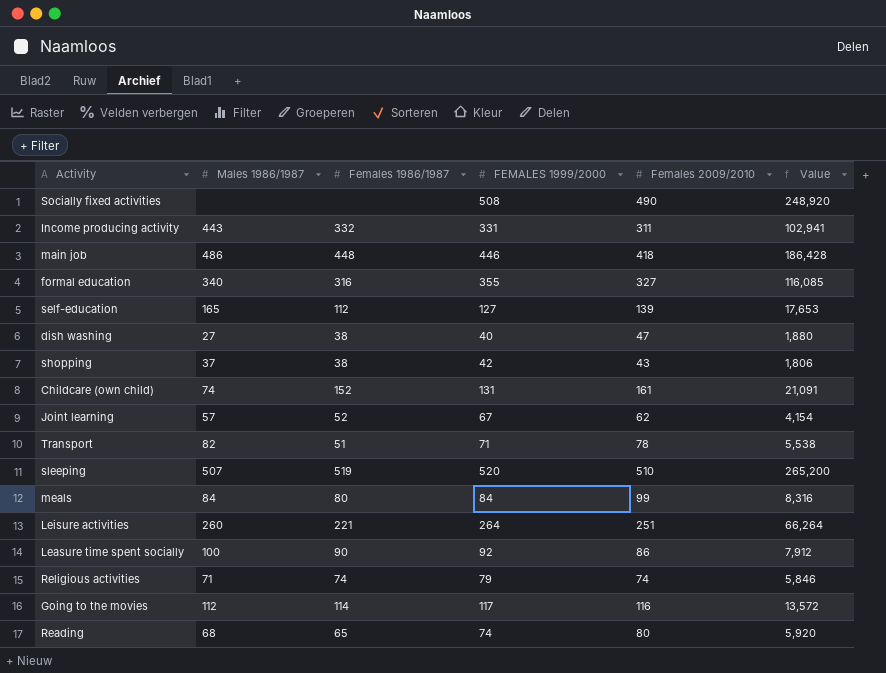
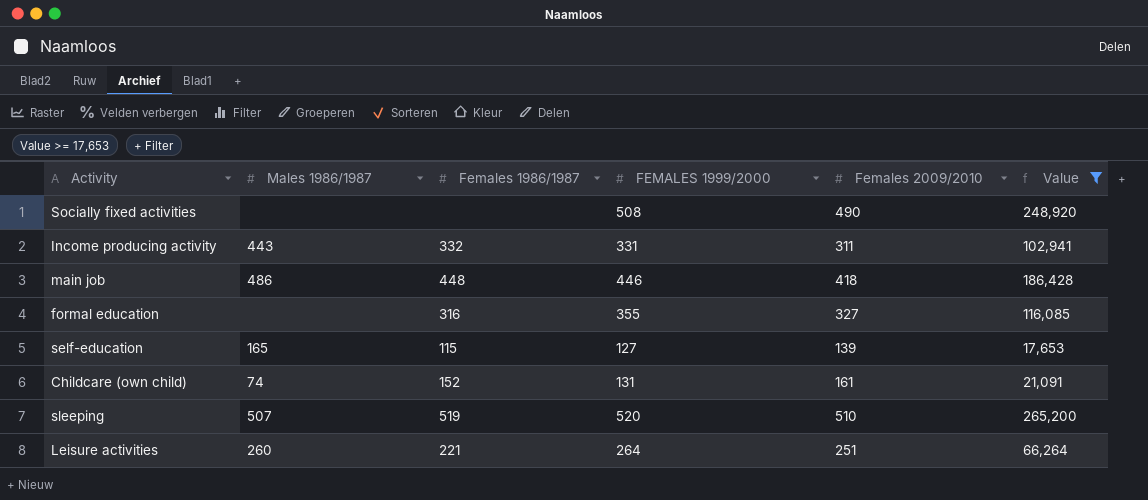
filter: none -> Value >= 17,653
formal education | Males 1986/1987: 340 -> none
self-education | Females 1986/1987: 112 -> 115

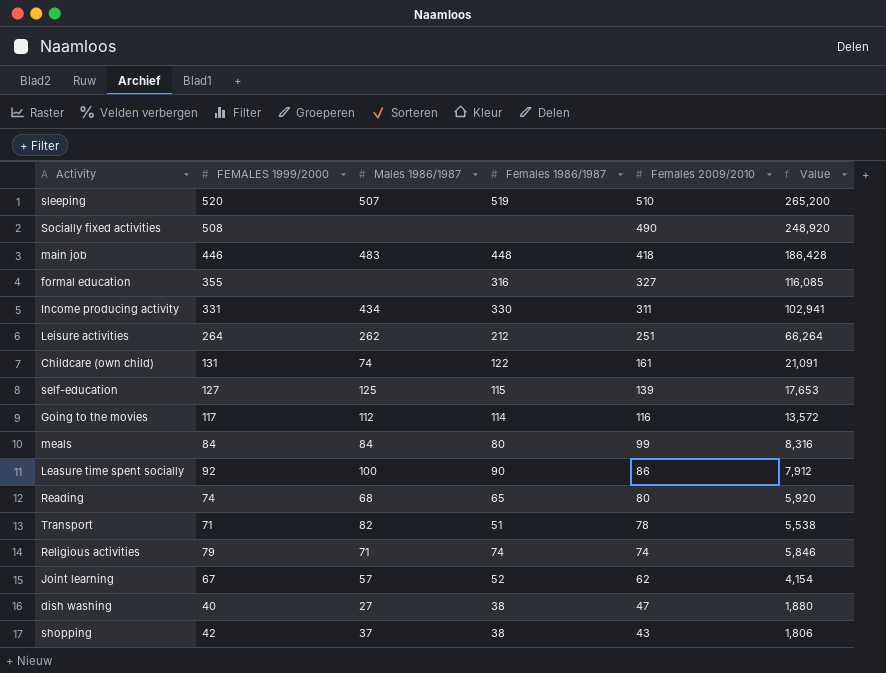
filter: Value >= 17,653 -> none
row order: none -> Females 2009/2010 descending
column FEMALES 1999/2000 | position: 4 -> 2
main job | Males 1986/1987: 486 -> 483
Income producing activity | Males 1986/1987: 443 -> 434
Income producing activity | Females 1986/1987: 332 -> 330
Leisure activities | Males 1986/1987: 260 -> 262
Leisure activities | Females 1986/1987: 221 -> 212
Childcare (own child) | Females 1986/1987: 152 -> 122
self-education | Males 1986/1987: 165 -> 125

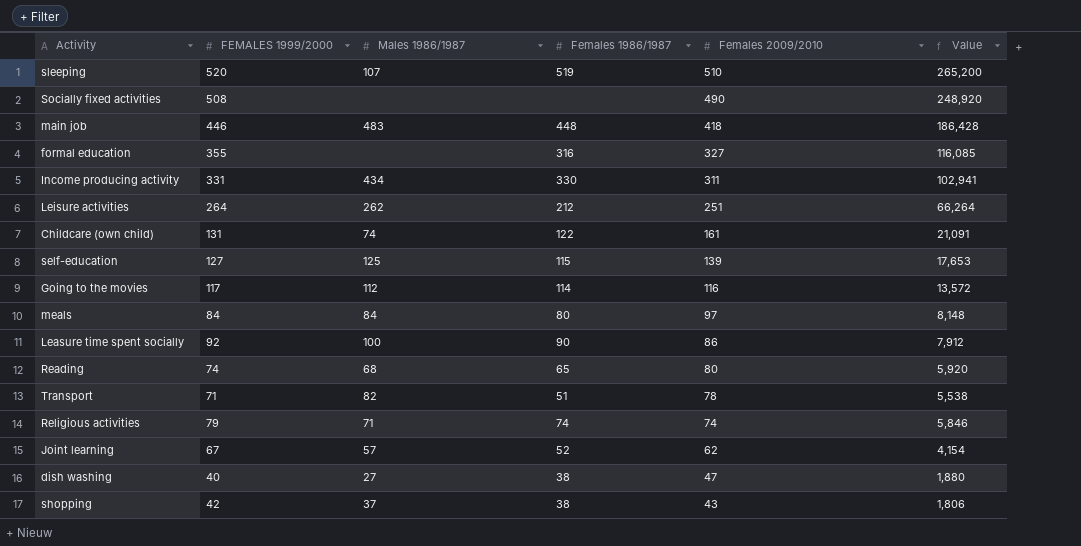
sleeping | Males 1986/1987: 507 -> 107
meals | Females 2009/2010: 99 -> 97
meals | Value: 8,316 -> 8,148

